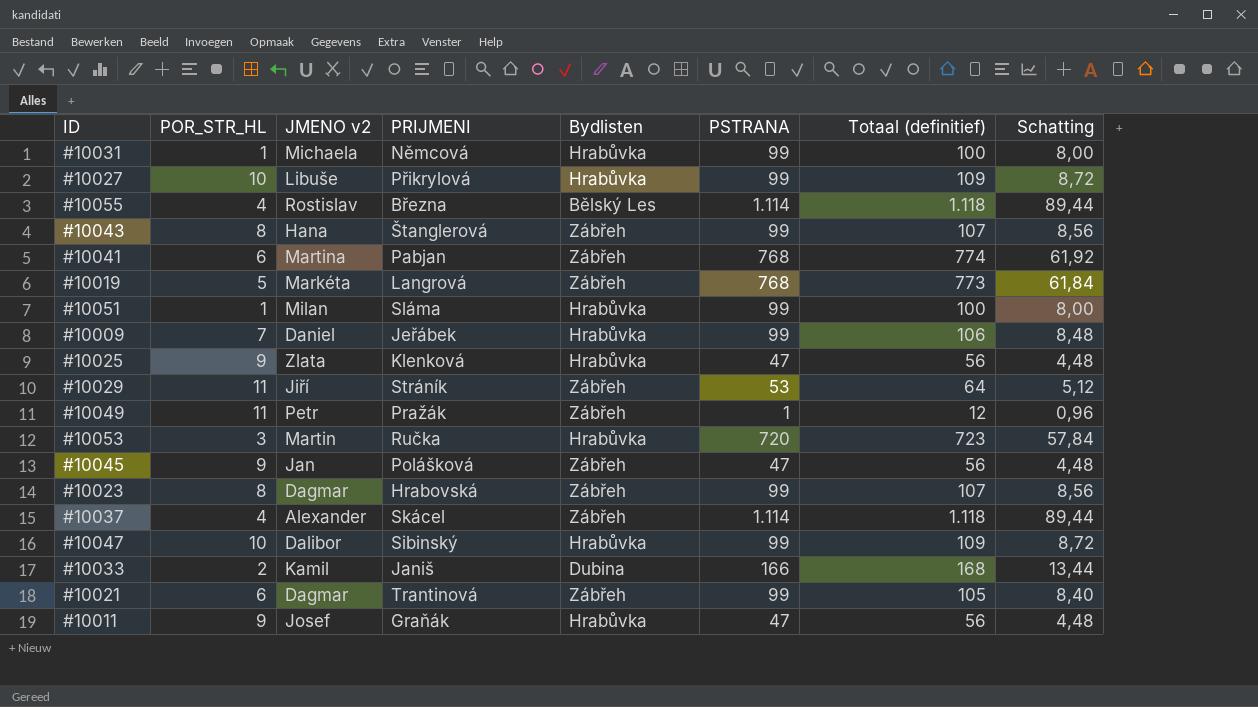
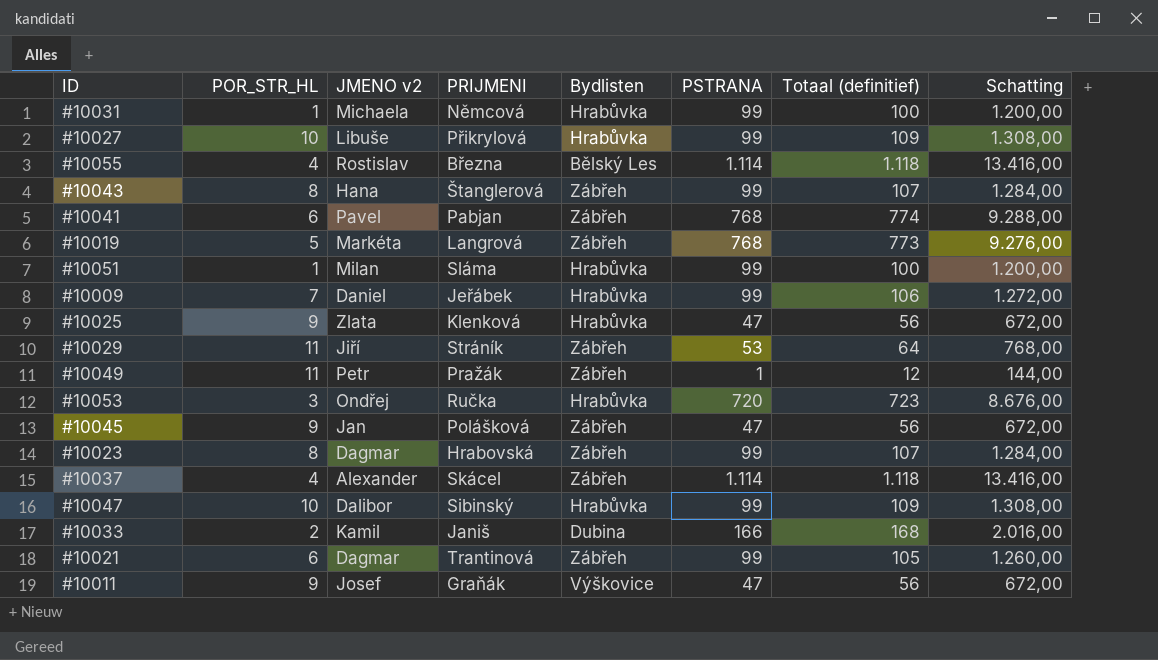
column Schatting | formula: [Totaal (definitief)] * 0,08 -> [Totaal (definitief)] * 12
#10041 | JMENO v2: Martina -> Pavel
#10053 | JMENO v2: Martin -> Ondřej
#10011 | Bydlisten: Hrabůvka -> Výškovice

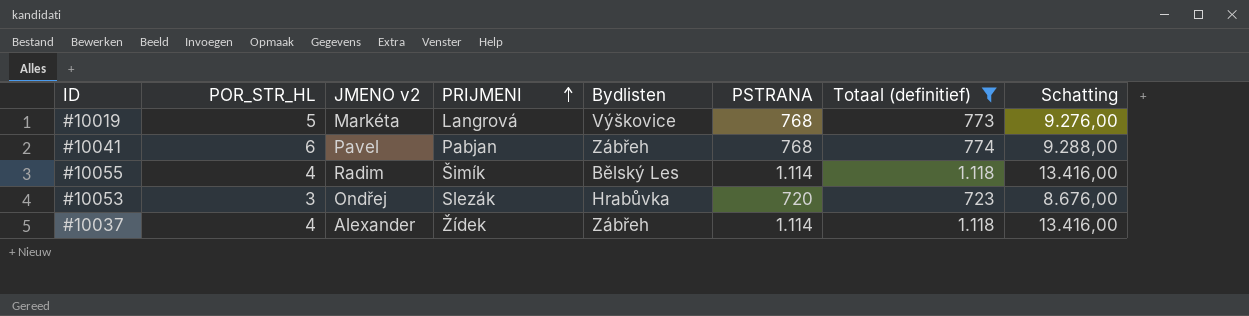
filter: none -> Totaal (definitief) >= 723
row order: none -> PRIJMENI ascending
#10019 | Bydlisten: Zábřeh -> Výškovice
#10055 | JMENO v2: Rostislav -> Radim
#10055 | PRIJMENI: Března -> Šimík
#10053 | PRIJMENI: Ručka -> Slezák
#10037 | PRIJMENI: Skácel -> Žídek

